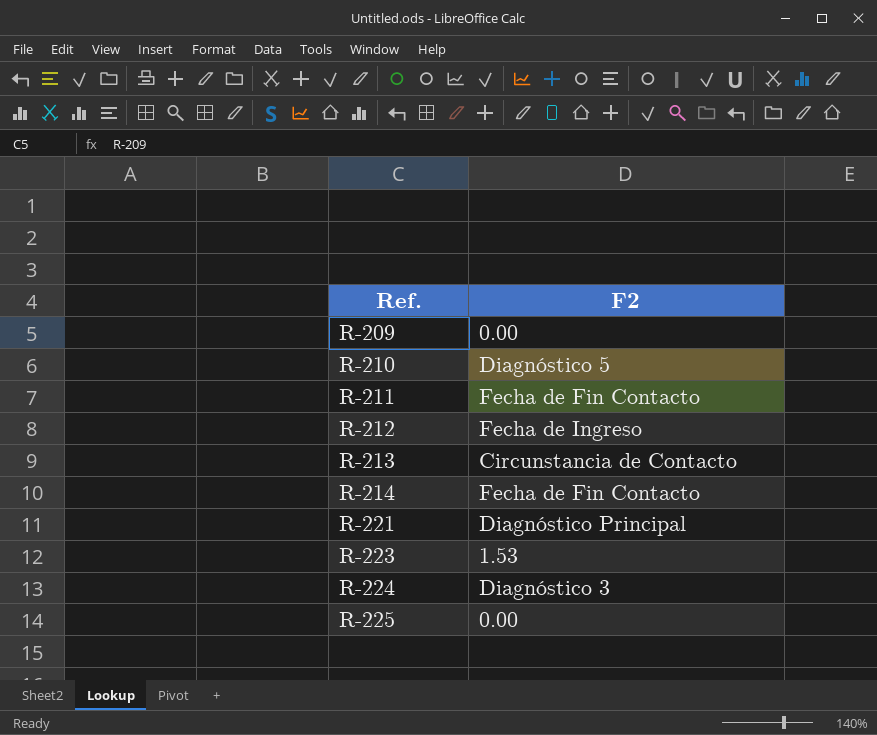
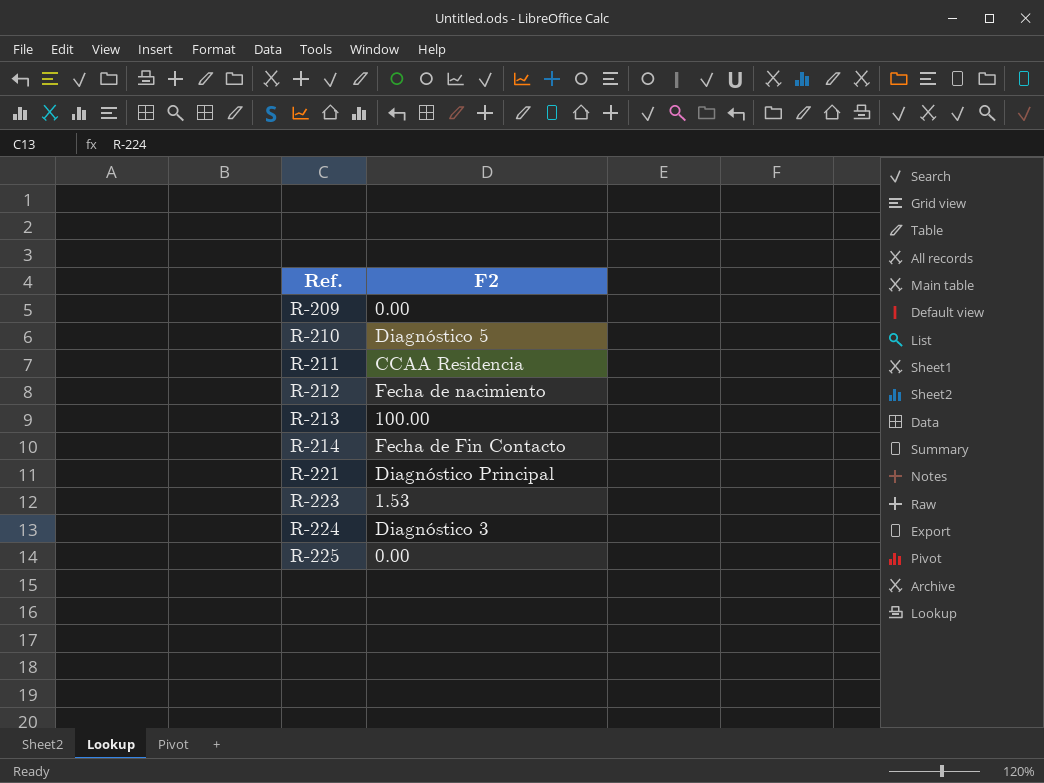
R-211 | F2: Fecha de Fin Contacto -> CCAA Residencia
R-212 | F2: Fecha de Ingreso -> Fecha de nacimiento
R-213 | F2: Circunstancia de Contacto -> 100.00

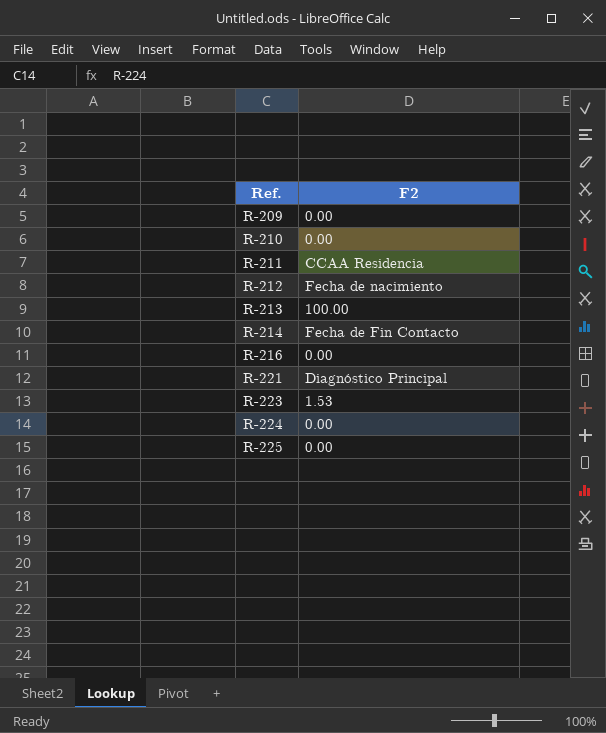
R-210 | F2: Diagnóstico 5 -> 0.00
row R-216: none -> 0.00
R-224 | F2: Diagnóstico 3 -> 0.00

